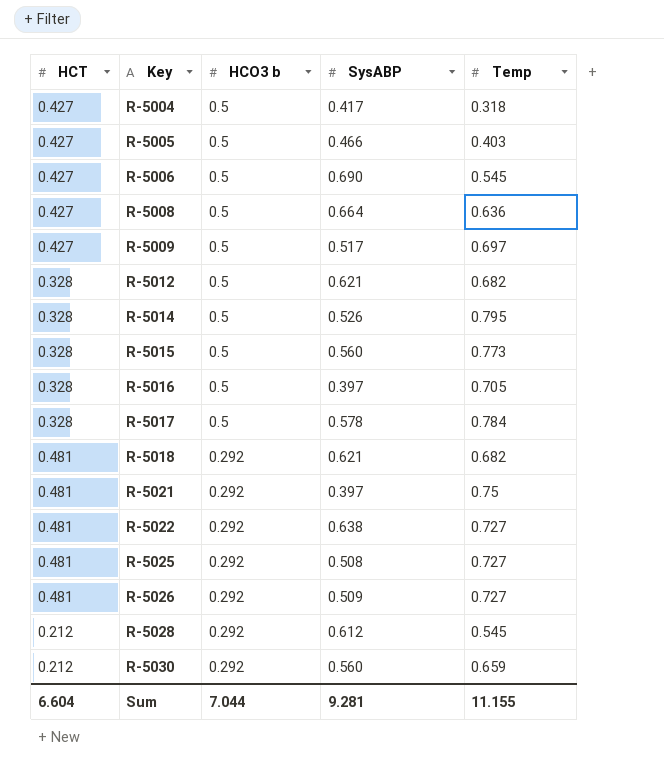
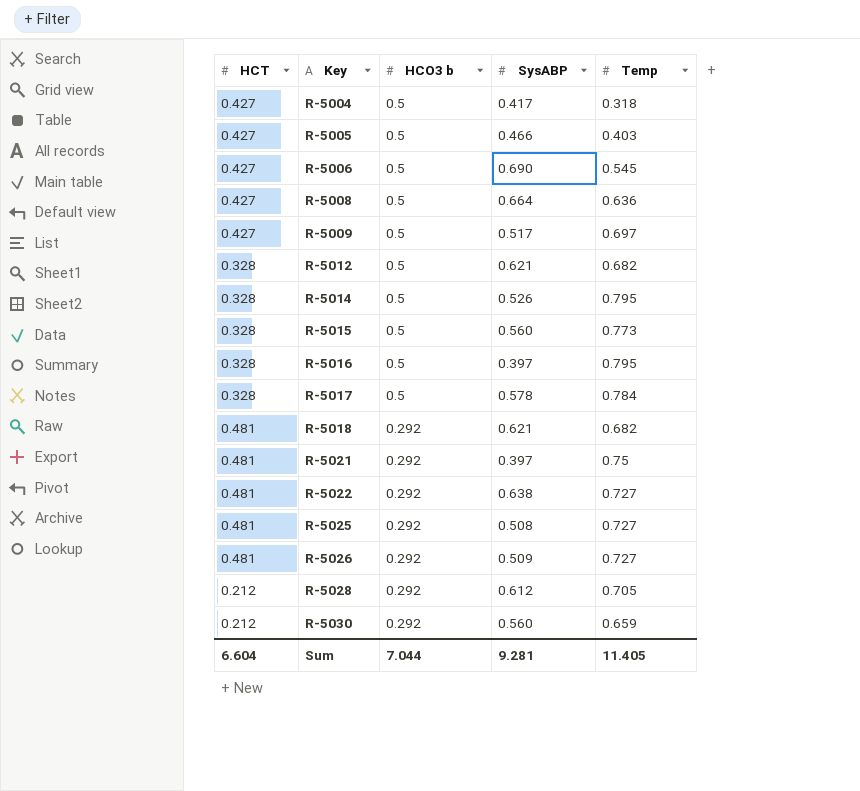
R-5016 | Temp: 0.705 -> 0.795
R-5028 | Temp: 0.545 -> 0.705
Sum | Temp: 11.155 -> 11.405

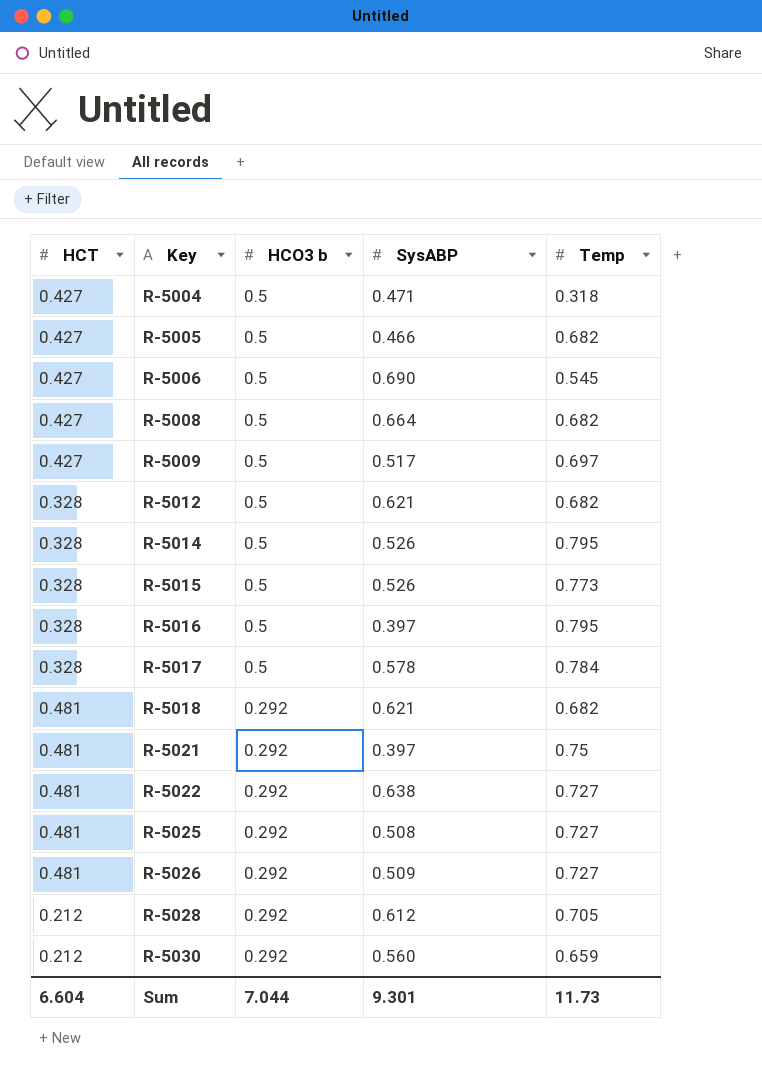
R-5004 | SysABP: 0.417 -> 0.471
R-5005 | Temp: 0.403 -> 0.682
R-5008 | Temp: 0.636 -> 0.682
R-5015 | SysABP: 0.560 -> 0.526
Sum | SysABP: 9.281 -> 9.301
Sum | Temp: 11.405 -> 11.73

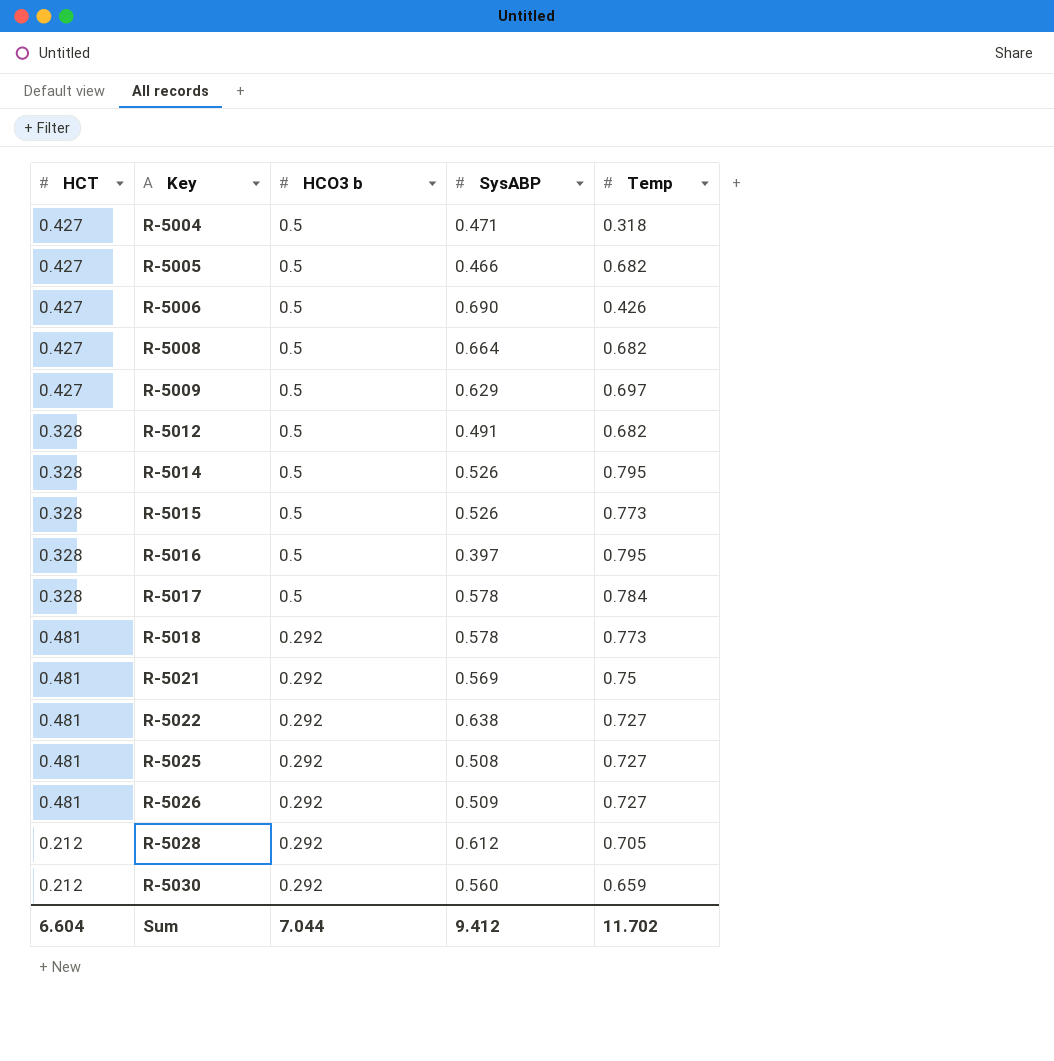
R-5006 | Temp: 0.545 -> 0.426
R-5009 | SysABP: 0.517 -> 0.629
R-5012 | SysABP: 0.621 -> 0.491
R-5018 | SysABP: 0.621 -> 0.578
R-5018 | Temp: 0.682 -> 0.773
R-5021 | SysABP: 0.397 -> 0.569
Sum | SysABP: 9.301 -> 9.412
Sum | Temp: 11.73 -> 11.702

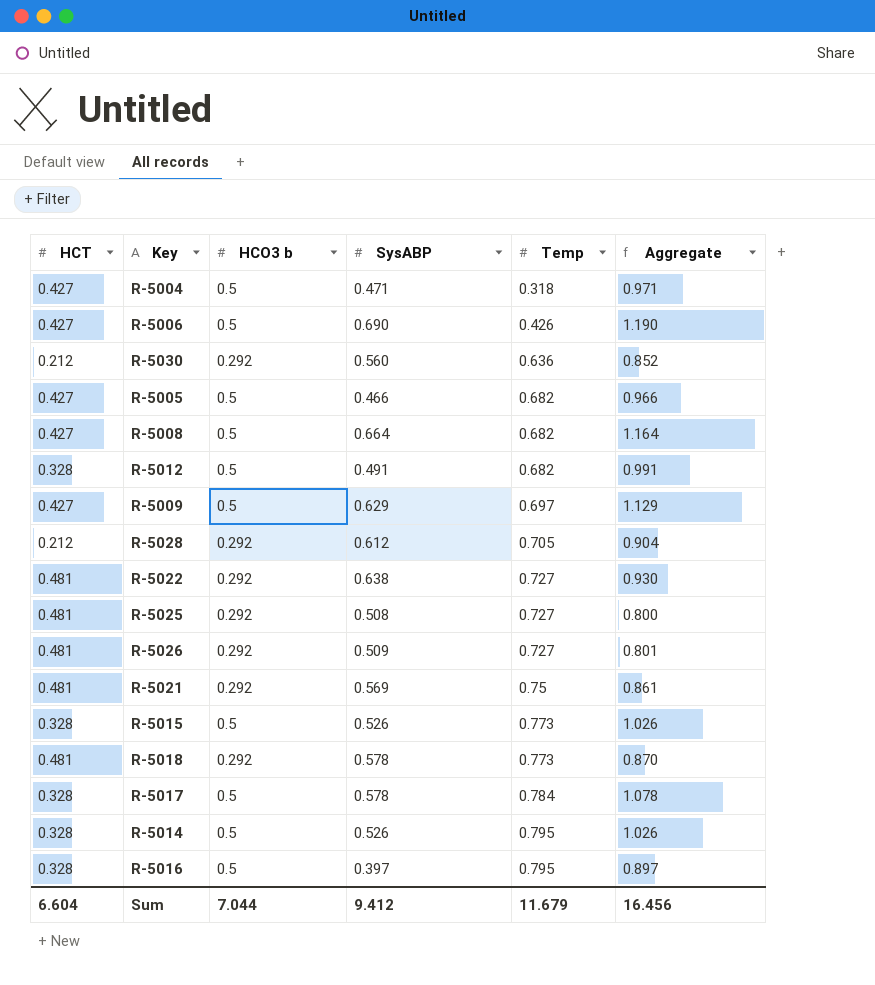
row order: Key ascending -> Temp ascending
column Aggregate | formula: none -> [HCO3 b] + [SysABP]
R-5030 | Temp: 0.659 -> 0.636
Sum | Temp: 11.702 -> 11.679

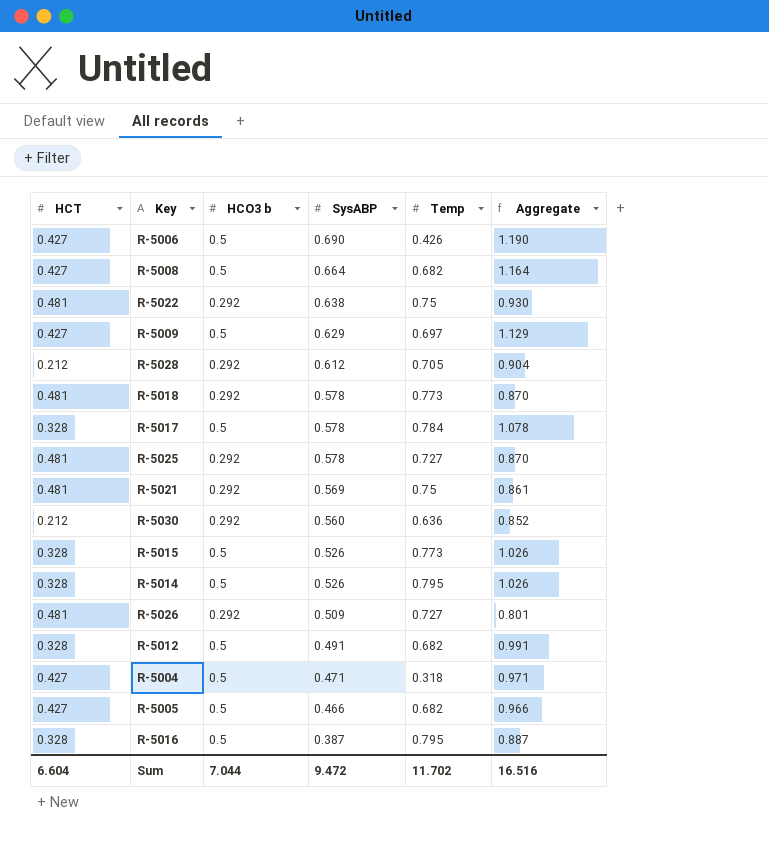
row order: Temp ascending -> SysABP descending
R-5022 | Temp: 0.727 -> 0.75
R-5025 | SysABP: 0.508 -> 0.578
R-5025 | Aggregate: 0.800 -> 0.870
R-5016 | SysABP: 0.397 -> 0.387
R-5016 | Aggregate: 0.897 -> 0.887
Sum | SysABP: 9.412 -> 9.472
Sum | Temp: 11.679 -> 11.702
Sum | Aggregate: 16.456 -> 16.516

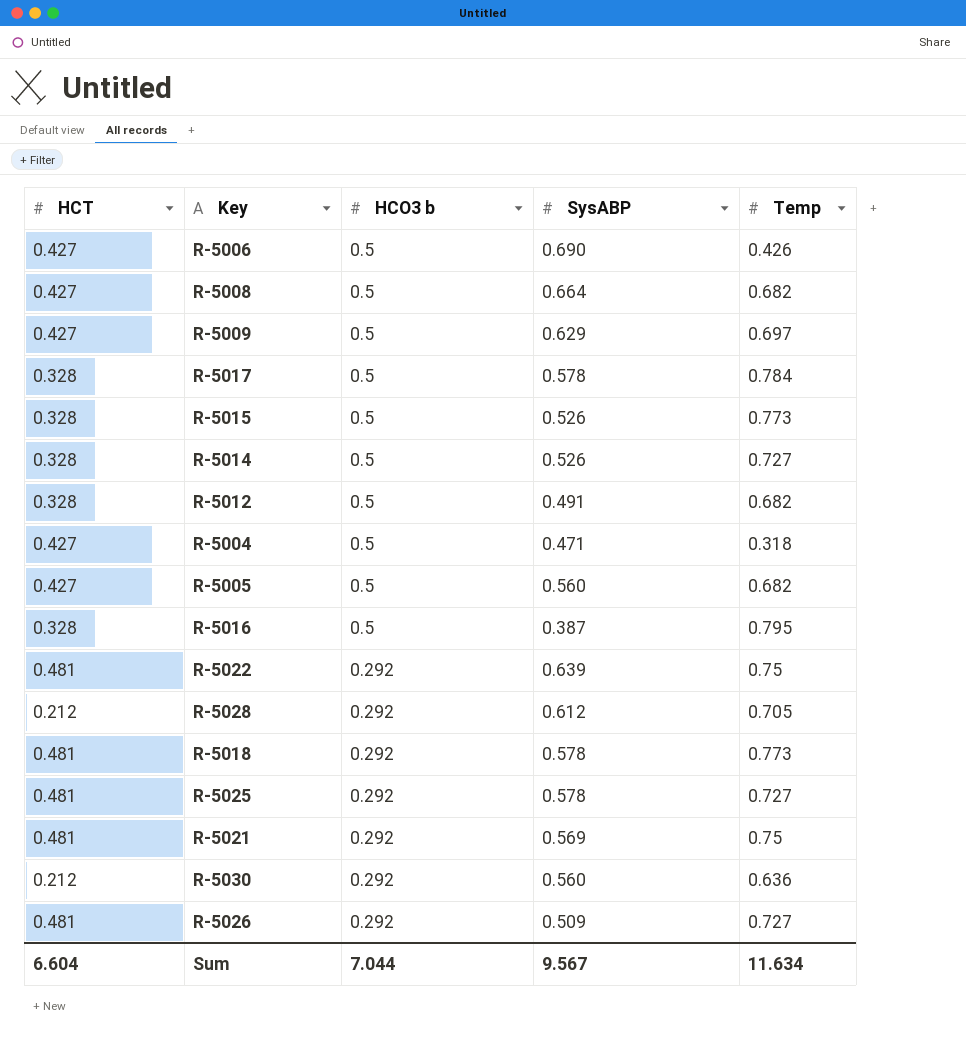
row order: SysABP descending -> HCO3 b descending
column Aggregate | formula: [HCO3 b] + [SysABP] -> none
R-5014 | Temp: 0.795 -> 0.727
R-5005 | SysABP: 0.466 -> 0.560
R-5022 | SysABP: 0.638 -> 0.639
Sum | SysABP: 9.472 -> 9.567
Sum | Temp: 11.702 -> 11.634

